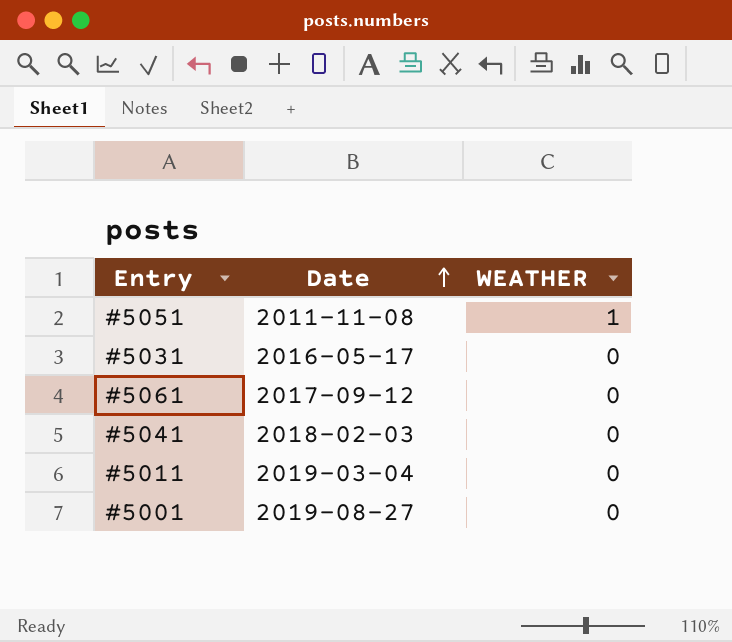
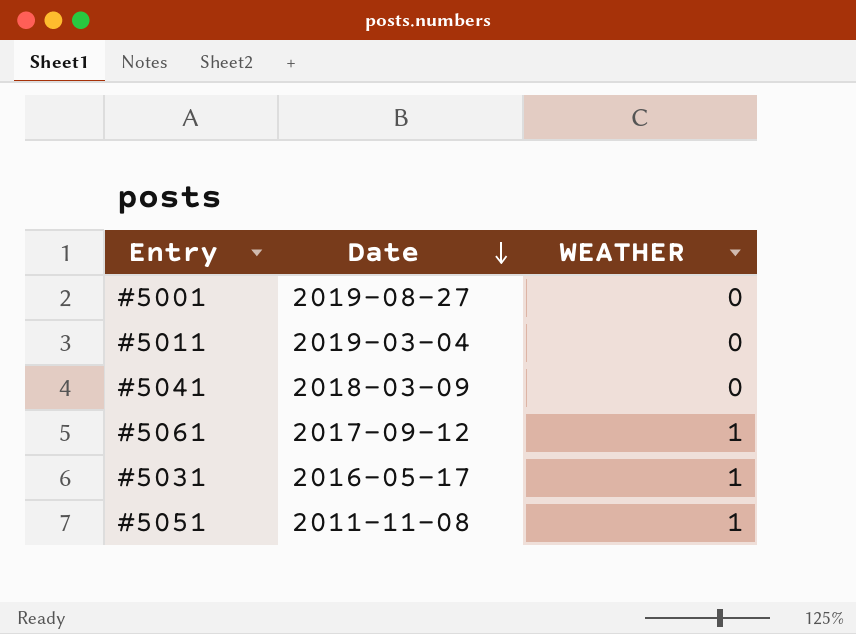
row order: Date ascending -> Date descending
#5041 | Date: 2018-02-03 -> 2018-03-09
#5061 | WEATHER: 0 -> 1
#5031 | WEATHER: 0 -> 1

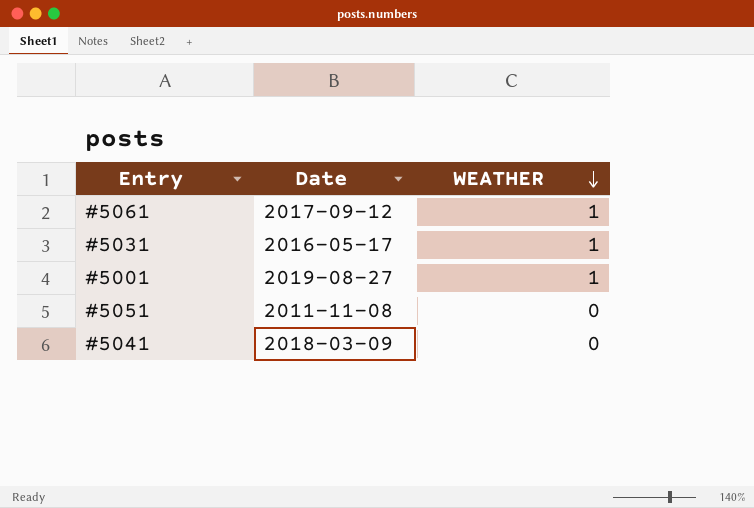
row order: Date descending -> WEATHER descending
row #5011: 2019-03-04 | 0 -> none
#5001 | WEATHER: 0 -> 1
#5051 | WEATHER: 1 -> 0

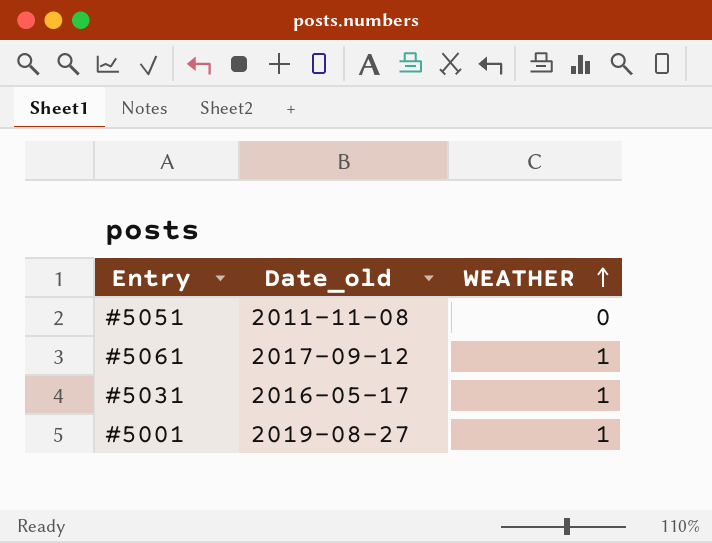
row order: WEATHER descending -> WEATHER ascending
column name: Date -> Date_old
row #5041: 2018-03-09 | 0 -> none

